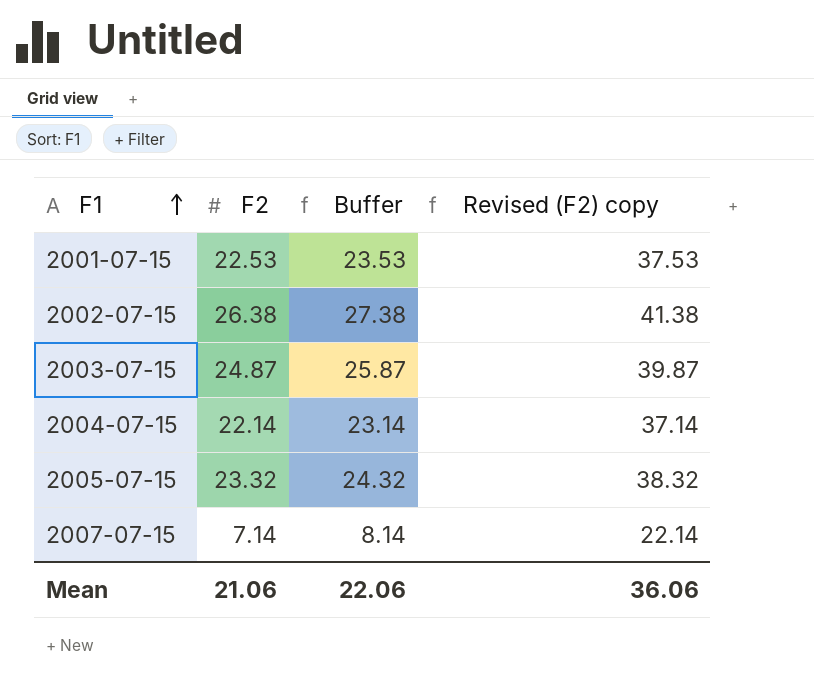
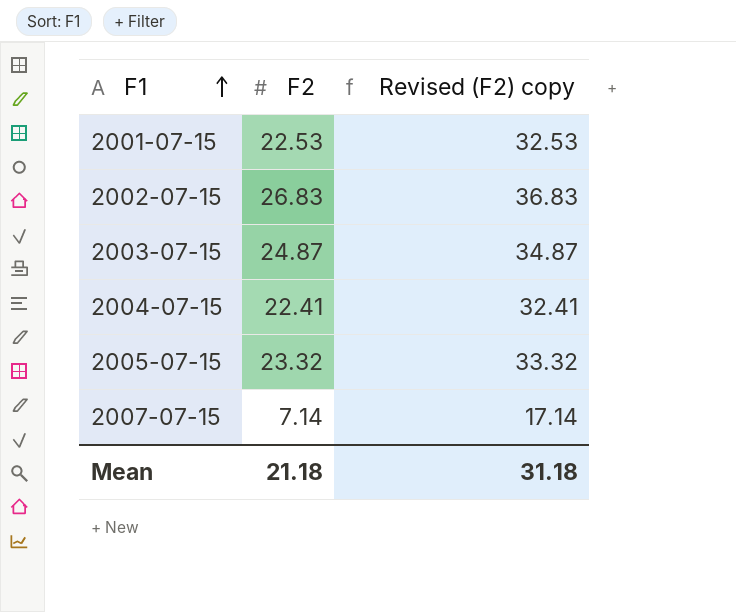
column Buffer | formula: [F2] + 1 -> none
column Revised (F2) copy | formula: [F2] + 15 -> [F2] + 10
2002-07-15 | F2: 26.38 -> 26.83
2004-07-15 | F2: 22.14 -> 22.41
Mean | F2: 21.06 -> 21.18
Mean | Revised (F2) copy: 36.06 -> 31.18

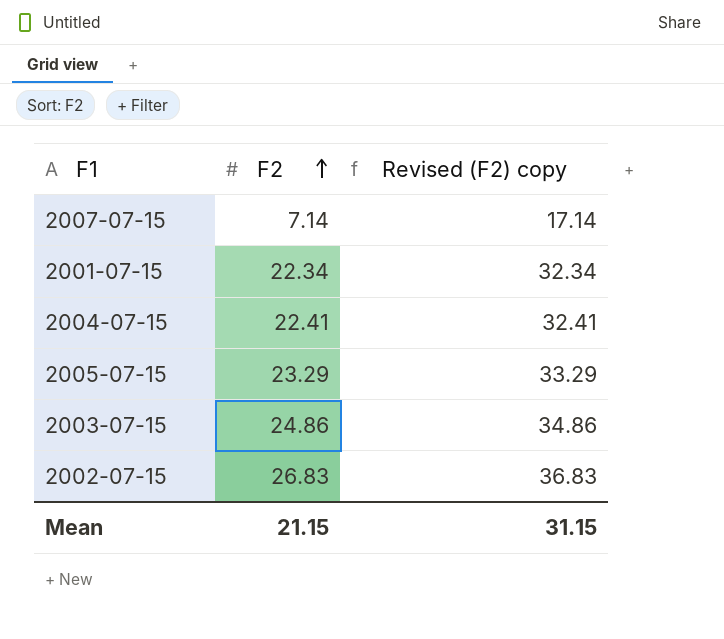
row order: F1 ascending -> F2 ascending
2001-07-15 | F2: 22.53 -> 22.34
2001-07-15 | Revised (F2) copy: 32.53 -> 32.34
2005-07-15 | F2: 23.32 -> 23.29
2005-07-15 | Revised (F2) copy: 33.32 -> 33.29
2003-07-15 | F2: 24.87 -> 24.86
2003-07-15 | Revised (F2) copy: 34.87 -> 34.86
Mean | F2: 21.18 -> 21.15
Mean | Revised (F2) copy: 31.18 -> 31.15

